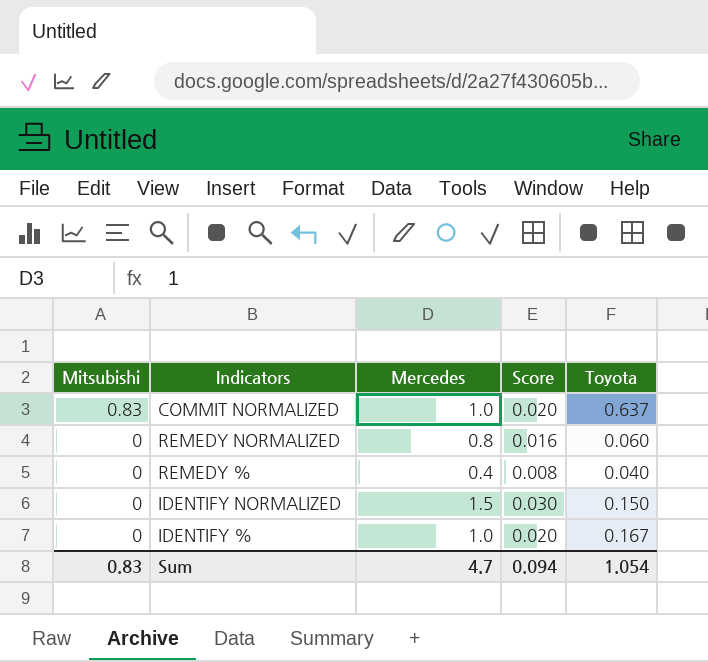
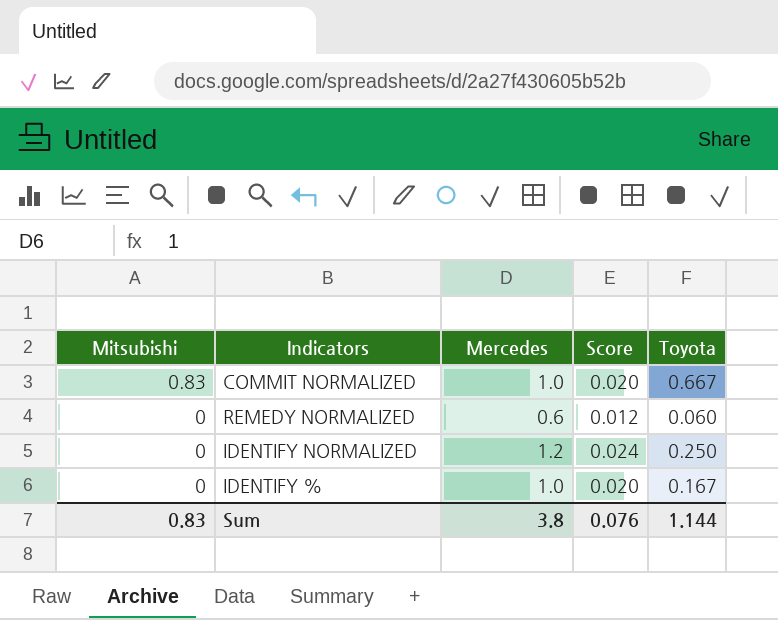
row REMEDY %: 0 | 0.4 | 0.008 | 0.040 -> none
COMMIT NORMALIZED | Toyota: 0.637 -> 0.667
REMEDY NORMALIZED | Mercedes: 0.8 -> 0.6
REMEDY NORMALIZED | Score: 0.016 -> 0.012
IDENTIFY NORMALIZED | Mercedes: 1.5 -> 1.2
IDENTIFY NORMALIZED | Score: 0.030 -> 0.024
IDENTIFY NORMALIZED | Toyota: 0.150 -> 0.250
Sum | Mercedes: 4.7 -> 3.8
Sum | Score: 0.094 -> 0.076
Sum | Toyota: 1.054 -> 1.144

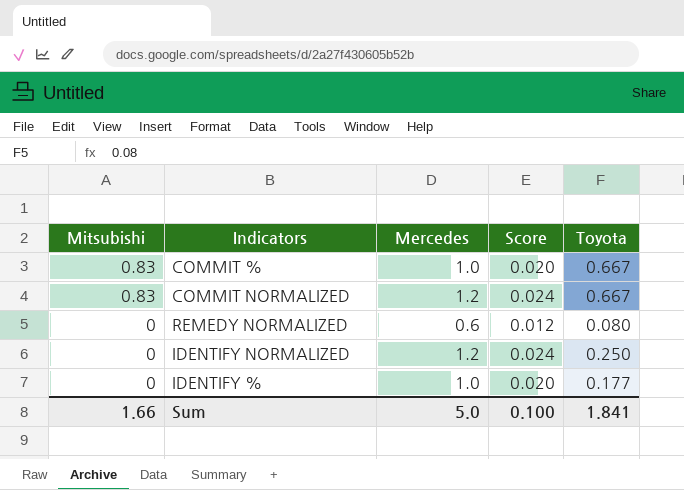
row COMMIT %: none -> 0.83 | 1.0 | 0.020 | 0.667
COMMIT NORMALIZED | Mercedes: 1.0 -> 1.2
COMMIT NORMALIZED | Score: 0.020 -> 0.024
REMEDY NORMALIZED | Toyota: 0.060 -> 0.080
IDENTIFY % | Toyota: 0.167 -> 0.177
Sum | Mitsubishi: 0.83 -> 1.66
Sum | Mercedes: 3.8 -> 5.0
Sum | Score: 0.076 -> 0.100
Sum | Toyota: 1.144 -> 1.841

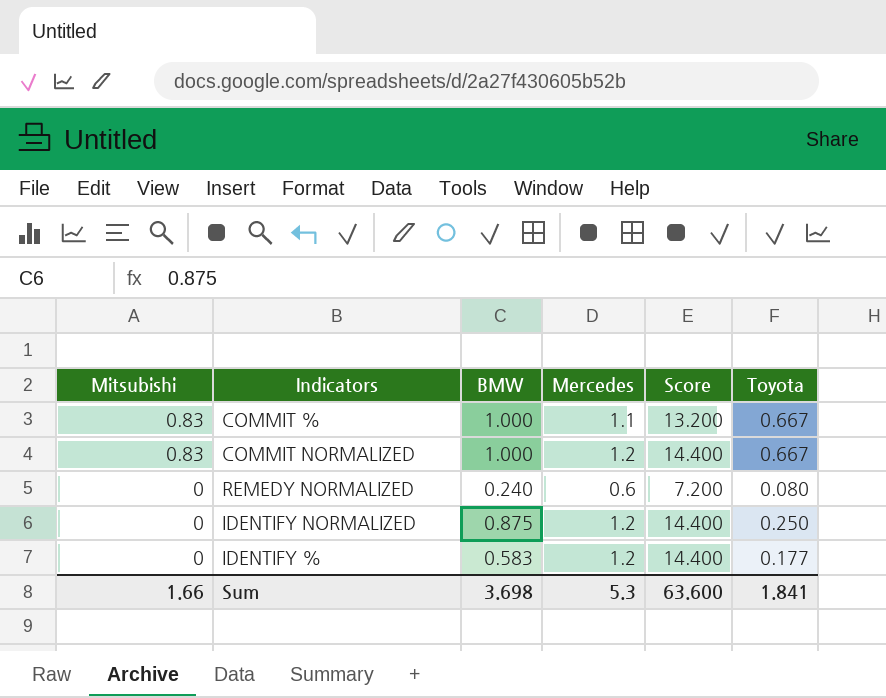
column BMW | position: none -> 3
column Score | formula: [Mercedes] * 0.02 -> [Mercedes] * 12
COMMIT % | Mercedes: 1.0 -> 1.1
IDENTIFY % | Mercedes: 1.0 -> 1.2
Sum | Mercedes: 5.0 -> 5.3
Sum | Score: 0.100 -> 63.600

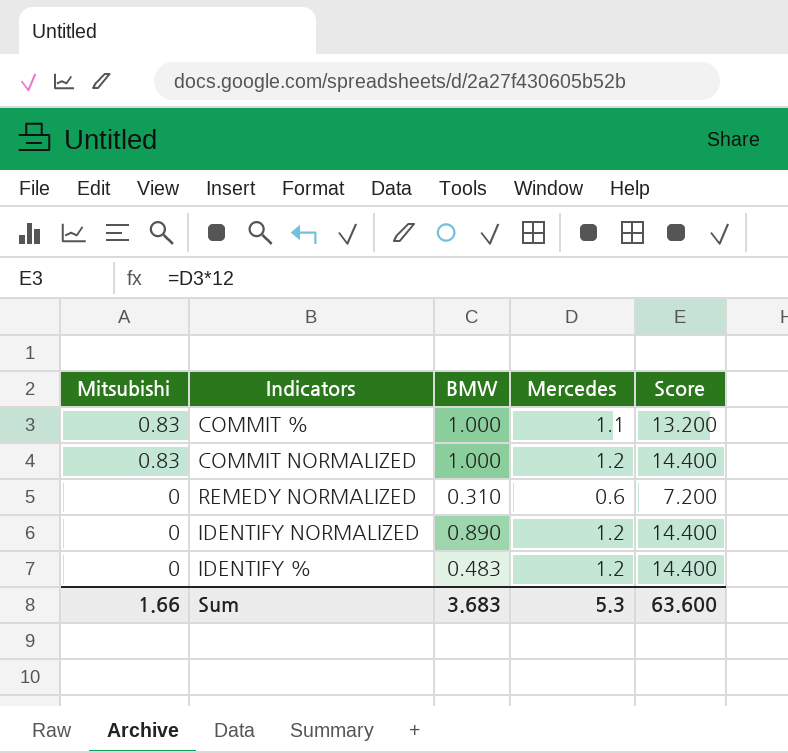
column Toyota | position: 6 -> none
REMEDY NORMALIZED | BMW: 0.240 -> 0.310
IDENTIFY NORMALIZED | BMW: 0.875 -> 0.890
IDENTIFY % | BMW: 0.583 -> 0.483
Sum | BMW: 3.698 -> 3.683

